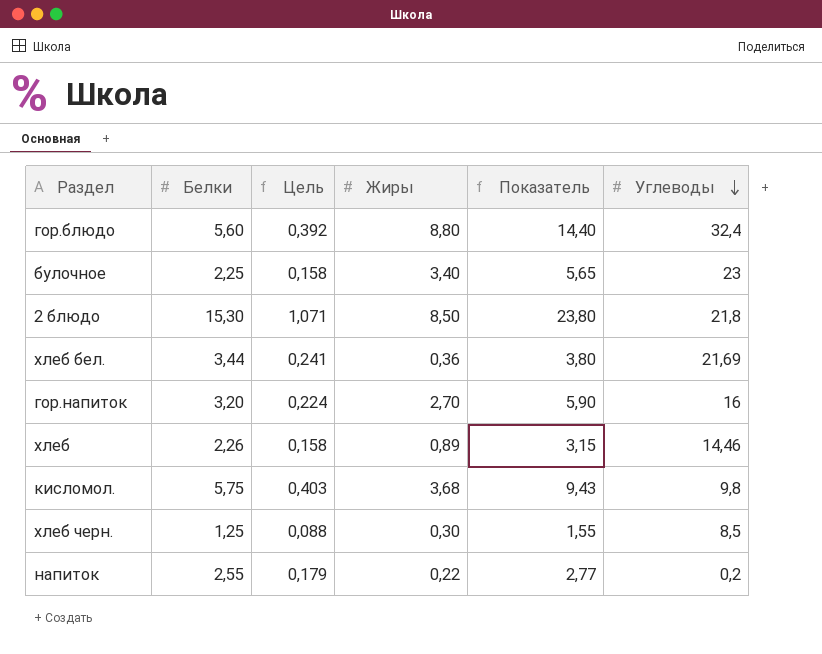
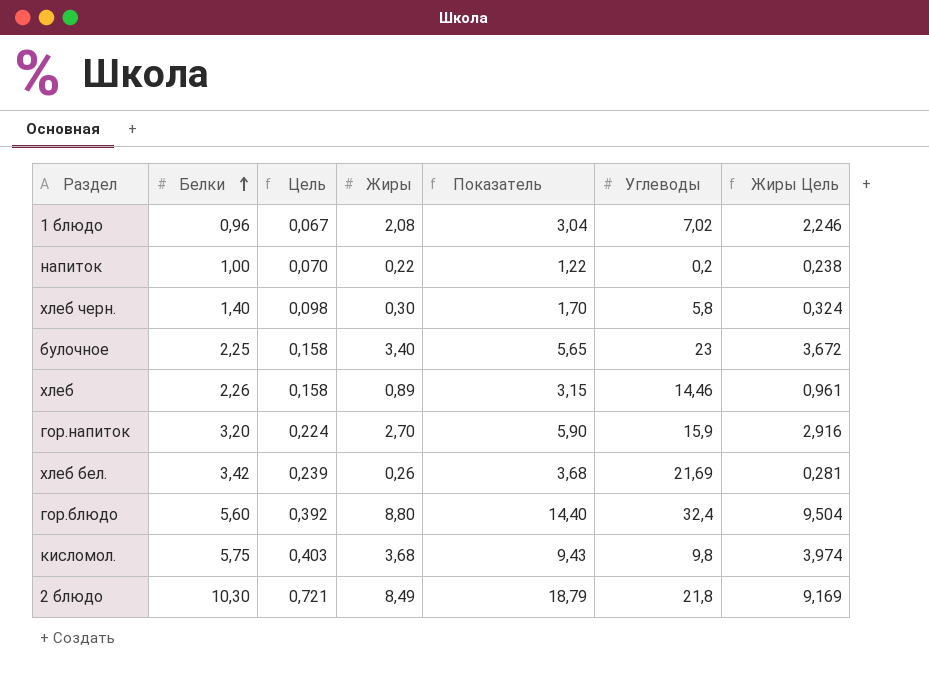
row order: Углеводы descending -> Белки ascending
column Жиры Цель | formula: none -> [Жиры] * 1,08
row 1 блюдо: none -> 0,96 | 0,067 | 2,08 | 3,04 | 7,02 | 2,246
напиток | Белки: 2,55 -> 1,00
напиток | Цель: 0,179 -> 0,070
напиток | Показатель: 2,77 -> 1,22
хлеб черн. | Белки: 1,25 -> 1,40
хлеб черн. | Цель: 0,088 -> 0,098
хлеб черн. | Показатель: 1,55 -> 1,70
хлеб черн. | Углеводы: 8,5 -> 5,8
гор.напиток | Углеводы: 16 -> 15,9
хлеб бел. | Белки: 3,44 -> 3,42
хлеб бел. | Цель: 0,241 -> 0,239
хлеб бел. | Жиры: 0,36 -> 0,26
хлеб бел. | Показатель: 3,80 -> 3,68
2 блюдо | Белки: 15,30 -> 10,30
2 блюдо | Цель: 1,071 -> 0,721
2 блюдо | Жиры: 8,50 -> 8,49
2 блюдо | Показатель: 23,80 -> 18,79

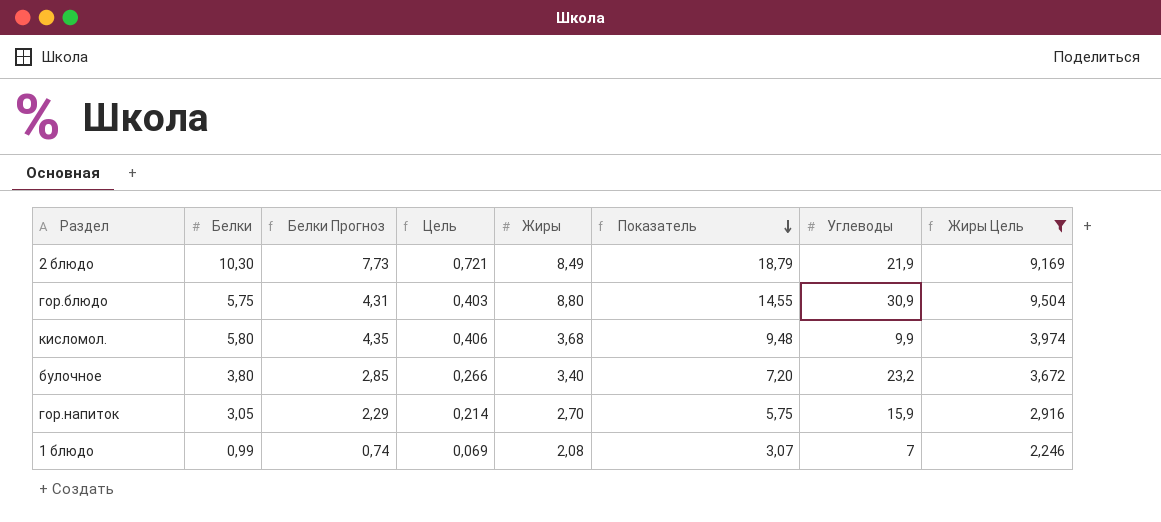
filter: none -> Жиры Цель >= 2,246
row order: Белки ascending -> Показатель descending
column Белки Прогноз | formula: none -> [Белки] * 0,75
2 блюдо | Углеводы: 21,8 -> 21,9
гор.блюдо | Белки: 5,60 -> 5,75
гор.блюдо | Цель: 0,392 -> 0,403
гор.блюдо | Показатель: 14,40 -> 14,55
гор.блюдо | Углеводы: 32,4 -> 30,9
кисломол. | Белки: 5,75 -> 5,80
кисломол. | Цель: 0,403 -> 0,406
кисломол. | Показатель: 9,43 -> 9,48
кисломол. | Углеводы: 9,8 -> 9,9
булочное | Белки: 2,25 -> 3,80
булочное | Цель: 0,158 -> 0,266
булочное | Показатель: 5,65 -> 7,20
булочное | Углеводы: 23 -> 23,2
гор.напиток | Белки: 3,20 -> 3,05
гор.напиток | Цель: 0,224 -> 0,214
гор.напиток | Показатель: 5,90 -> 5,75
1 блюдо | Белки: 0,96 -> 0,99
1 блюдо | Цель: 0,067 -> 0,069
1 блюдо | Показатель: 3,04 -> 3,07
1 блюдо | Углеводы: 7,02 -> 7

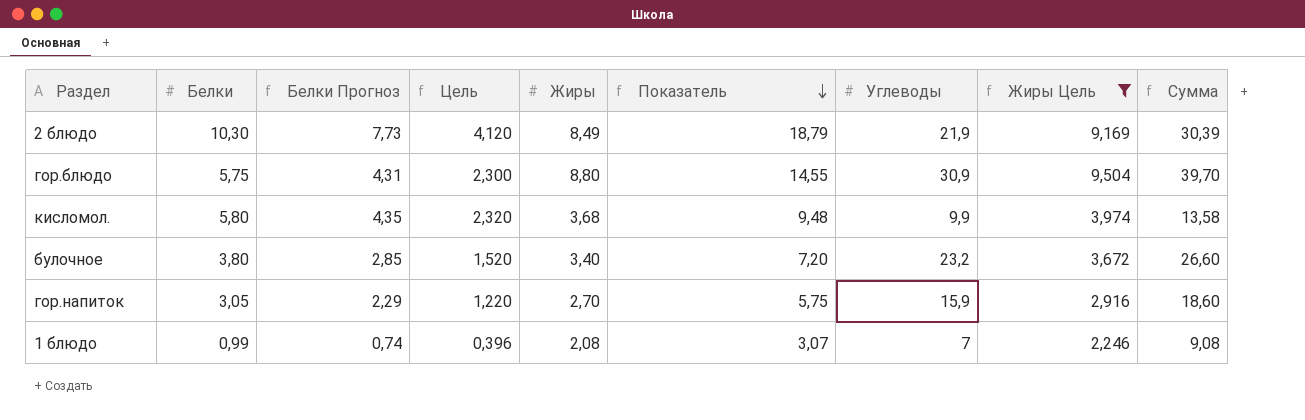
column Цель | formula: [Белки] * 0,07 -> [Белки] * 0,4
column Сумма | formula: none -> [Жиры] + [Углеводы]

